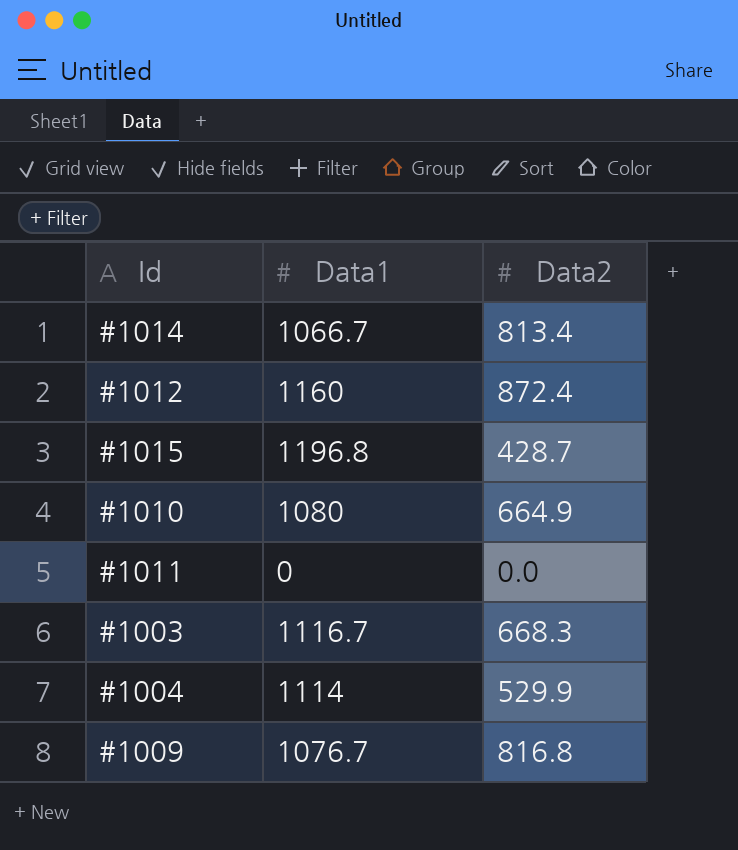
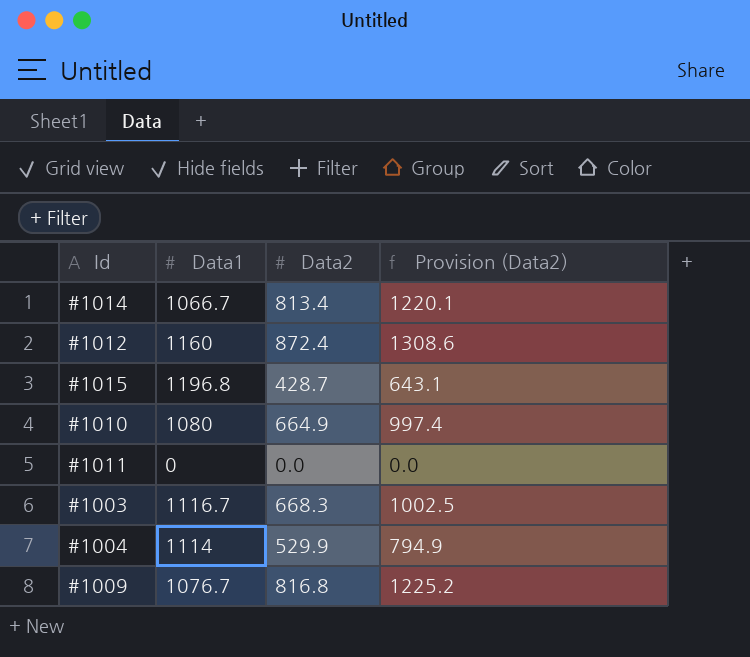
column Provision (Data2) | formula: none -> [Data2] * 1.5

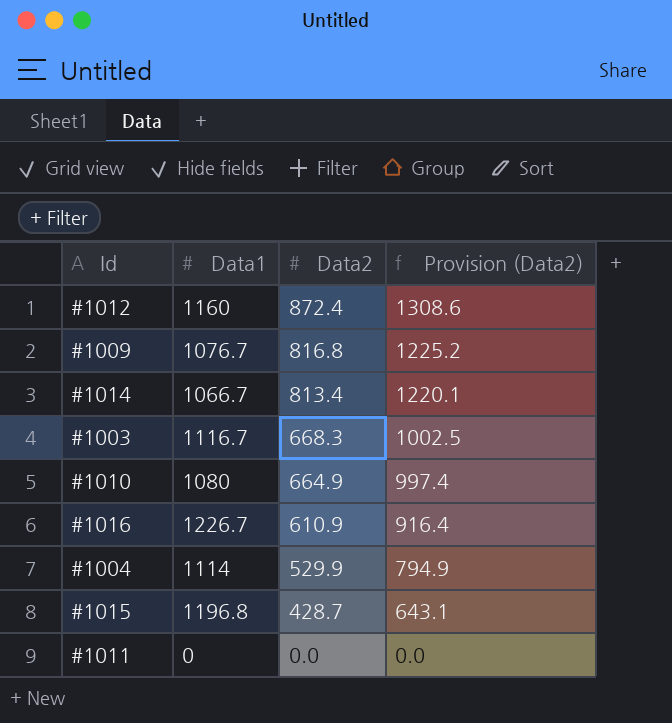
row order: none -> Data2 descending
row #1016: none -> 1226.7 | 610.9 | 916.4

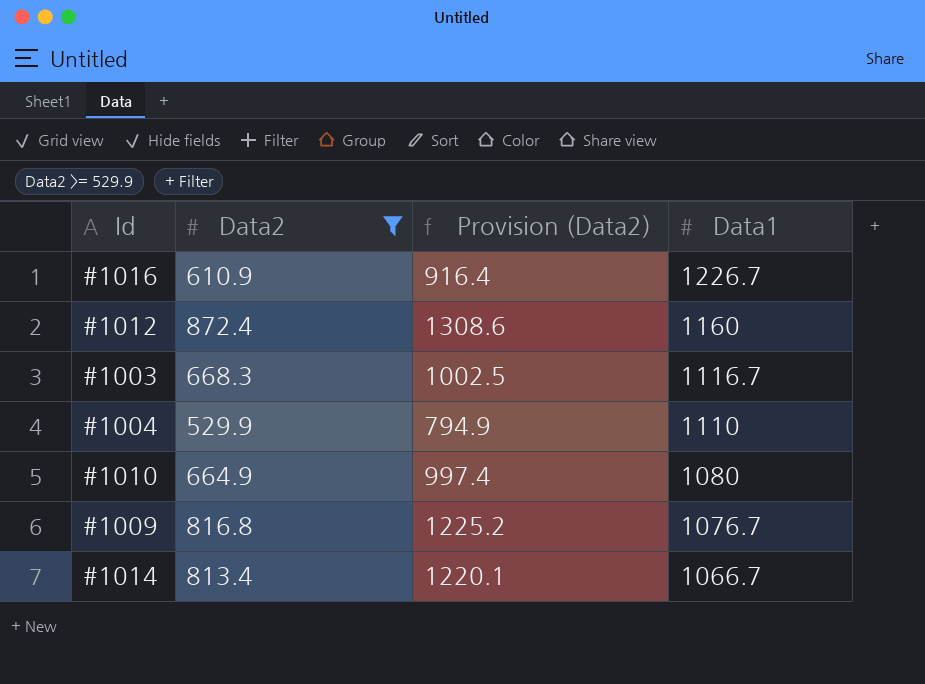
filter: none -> Data2 >= 529.9
row order: Data2 descending -> Data1 descending
column Data1 | position: 2 -> 4
#1004 | Data1: 1114 -> 1110

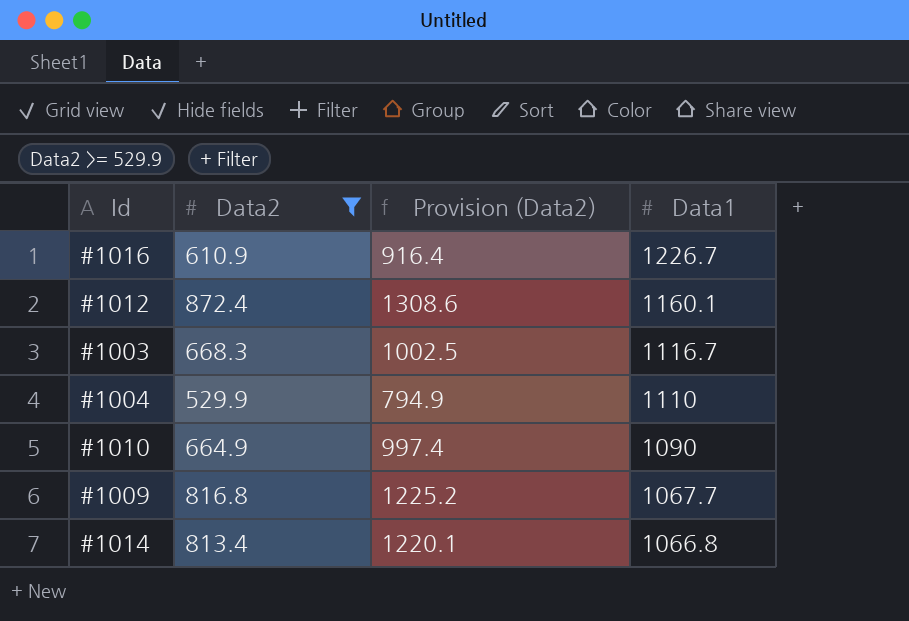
#1012 | Data1: 1160 -> 1160.1
#1010 | Data1: 1080 -> 1090
#1009 | Data1: 1076.7 -> 1067.7
#1014 | Data1: 1066.7 -> 1066.8

